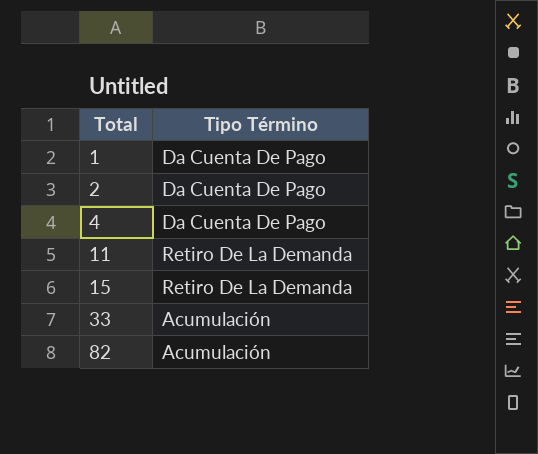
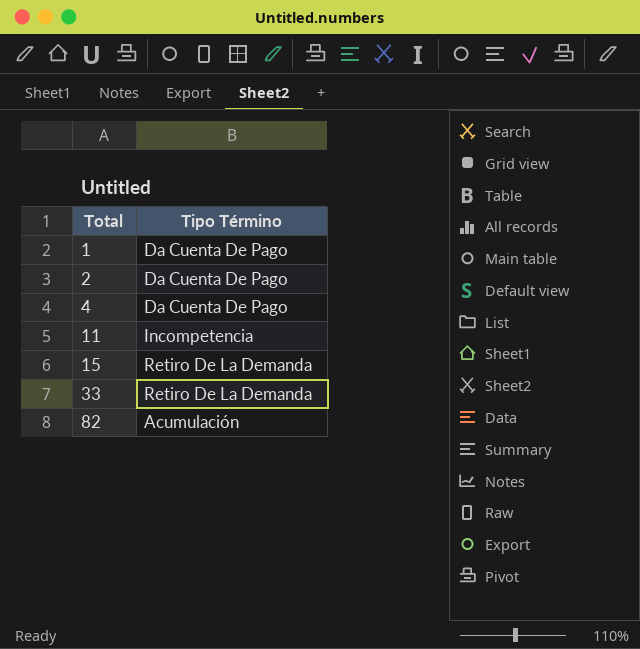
11 | Tipo Término: Retiro De La Demanda -> Incompetencia
33 | Tipo Término: Acumulación -> Retiro De La Demanda

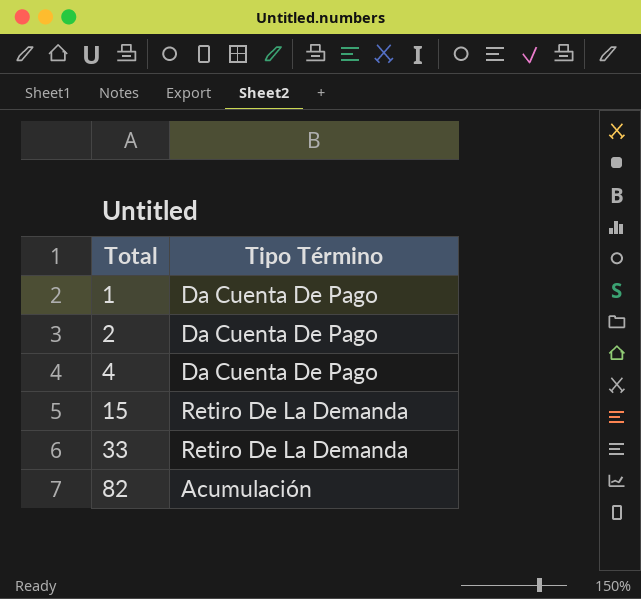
row 11: Incompetencia -> none

